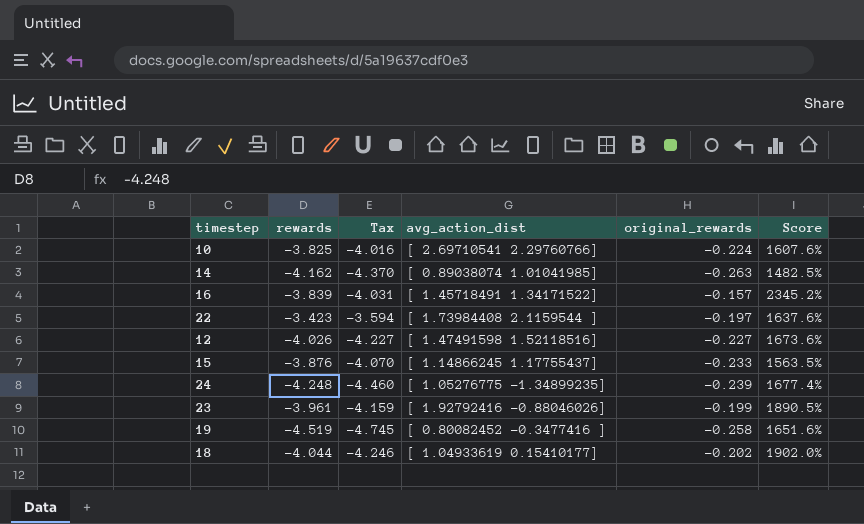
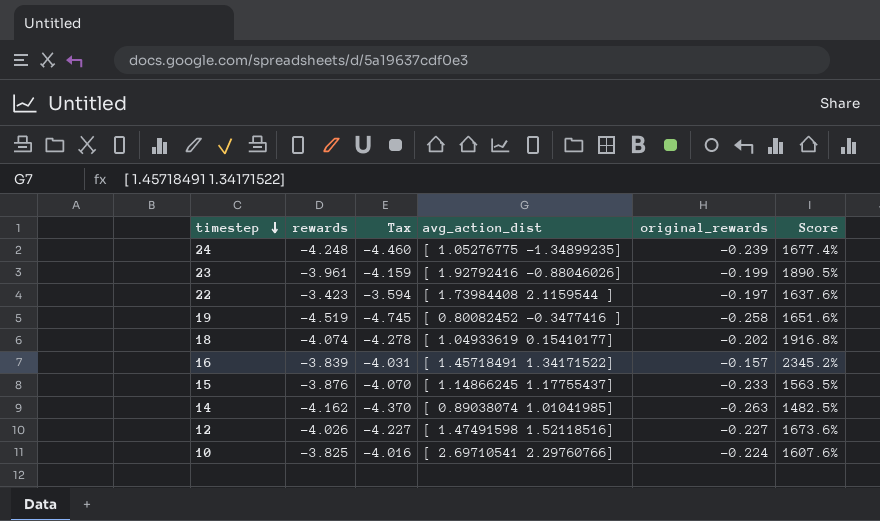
row order: none -> timestep descending
18 | rewards: -4.044 -> -4.074
18 | Tax: -4.246 -> -4.278
18 | Score: 1902.0% -> 1916.8%

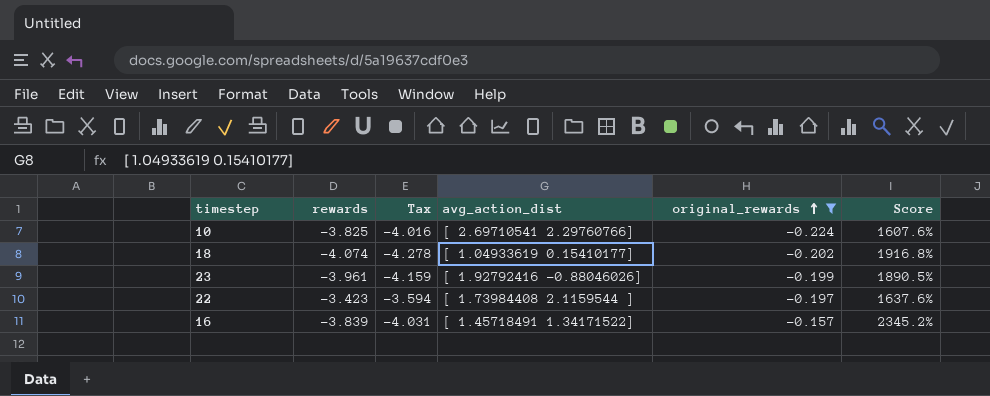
filter: none -> original_rewards >= -0.224
row order: timestep descending -> original_rewards ascending

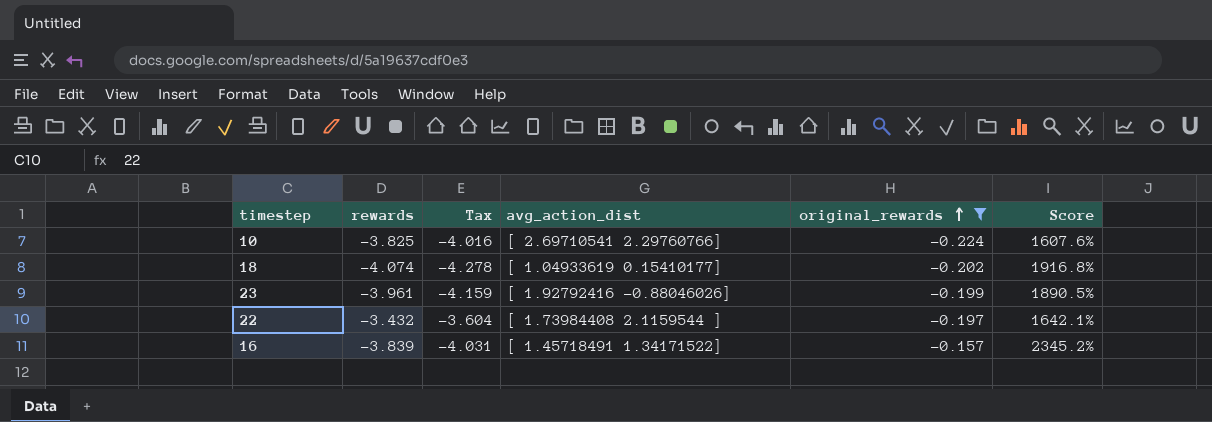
22 | rewards: -3.423 -> -3.432
22 | Tax: -3.594 -> -3.604
22 | Score: 1637.6% -> 1642.1%

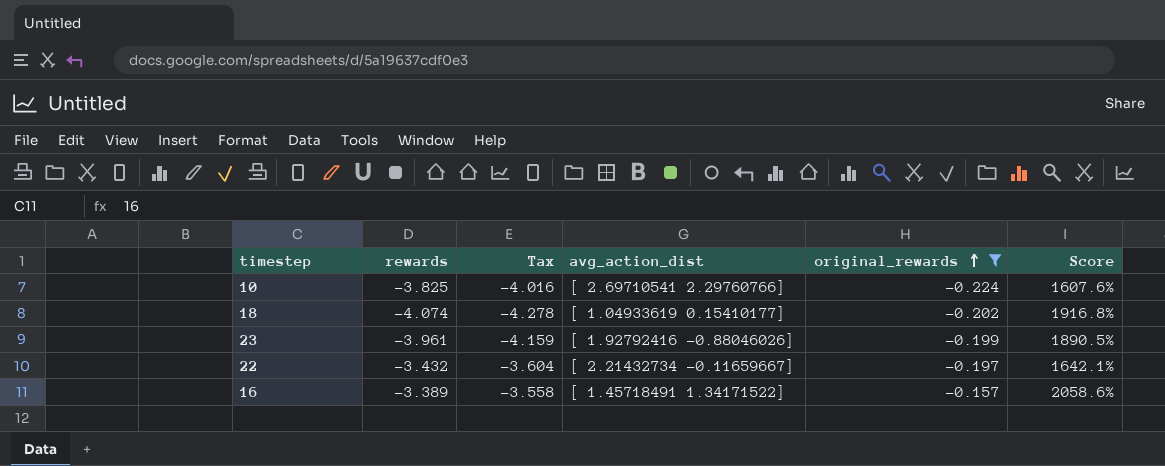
22 | avg_action_dist: [ 1.73984408 2.1159544 ] -> [ 2.21432734 -0.11659667]
16 | rewards: -3.839 -> -3.389
16 | Tax: -4.031 -> -3.558
16 | Score: 2345.2% -> 2058.6%

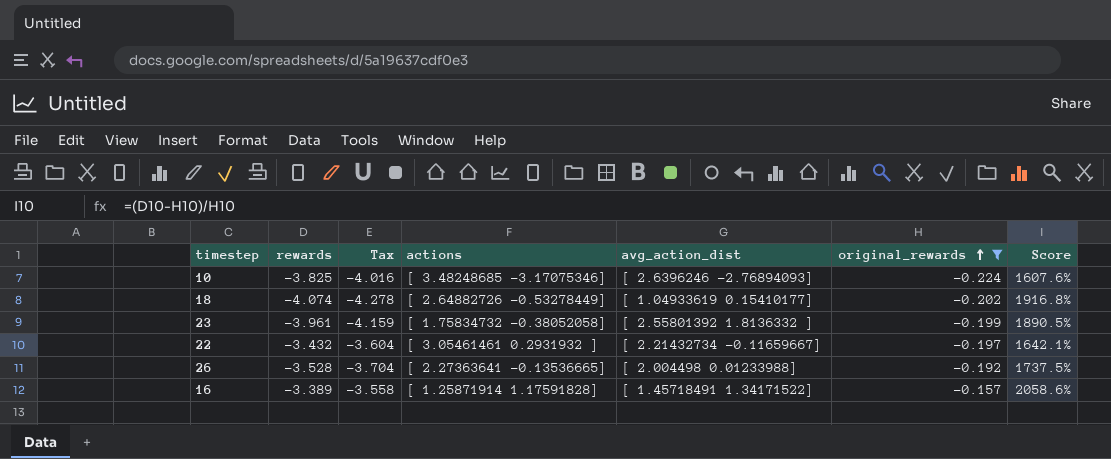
column actions | position: none -> 4
10 | avg_action_dist: [ 2.69710541 2.29760766] -> [ 2.6396246 -2.76894093]
23 | avg_action_dist: [ 1.92792416 -0.88046026] -> [ 2.55801392 1.8136332 ]
row 26: none -> -3.528 | -3.704 | [ 2.27363641 -0.13536665] | [ 2.004498 0.01233988] | -0.192 | 1737.5%

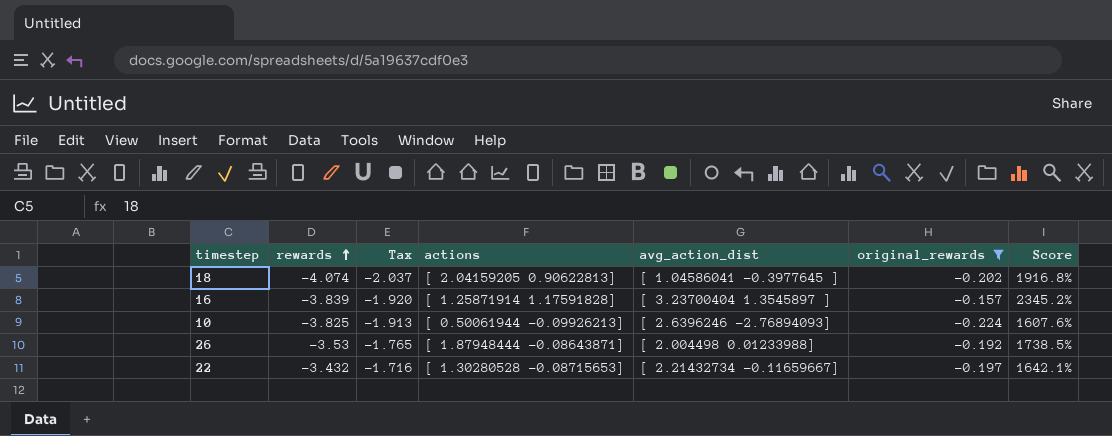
row order: original_rewards ascending -> rewards ascending
column Tax | formula: [rewards] * 1.05 -> [rewards] * 0.5
row 23: -3.961 | -4.159 | [ 1.75834732 -0.38052058] | [ 2.55801392 1.8136332 ] | -0.199 | 1890.5% -> none
18 | actions: [ 2.64882726 -0.53278449] -> [ 2.04159205 0.90622813]
18 | avg_action_dist: [ 1.04933619 0.15410177] -> [ 1.04586041 -0.3977645 ]
16 | rewards: -3.389 -> -3.839
16 | avg_action_dist: [ 1.45718491 1.34171522] -> [ 3.23700404 1.3545897 ]
16 | Score: 2058.6% -> 2345.2%
10 | actions: [ 3.48248685 -3.17075346] -> [ 0.50061944 -0.09926213]
26 | rewards: -3.528 -> -3.53
26 | actions: [ 2.27363641 -0.13536665] -> [ 1.87948444 -0.08643871]
26 | Score: 1737.5% -> 1738.5%
22 | actions: [ 3.05461461 0.2931932 ] -> [ 1.30280528 -0.08715653]

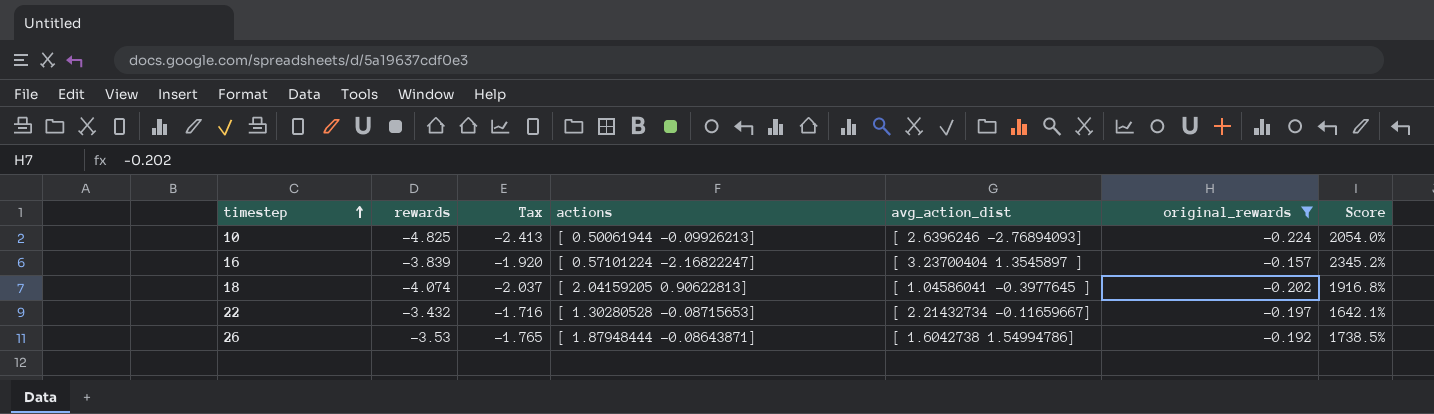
row order: rewards ascending -> timestep ascending
10 | rewards: -3.825 -> -4.825
10 | Tax: -1.913 -> -2.413
10 | Score: 1607.6% -> 2054.0%
16 | actions: [ 1.25871914 1.17591828] -> [ 0.57101224 -2.16822247]
26 | avg_action_dist: [ 2.004498 0.01233988] -> [ 1.6042738 1.54994786]

